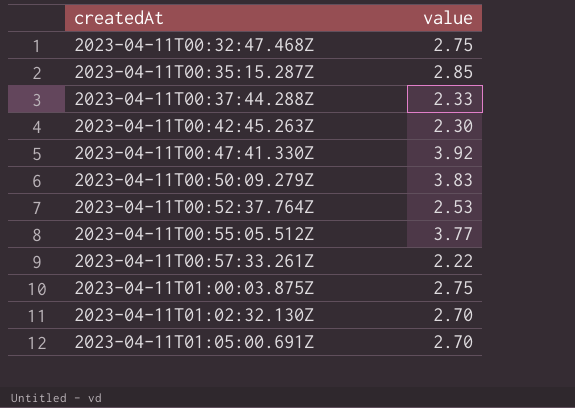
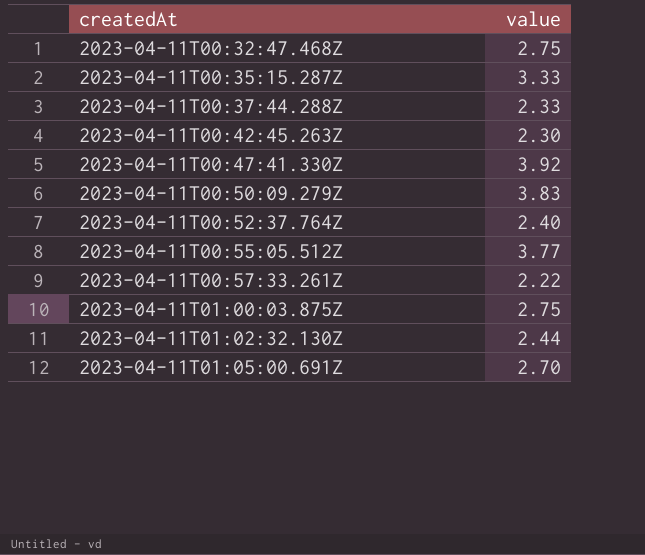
2023-04-11T00:35:15.287Z | value: 2.85 -> 3.33
2023-04-11T00:52:37.764Z | value: 2.53 -> 2.40
2023-04-11T01:02:32.130Z | value: 2.70 -> 2.44

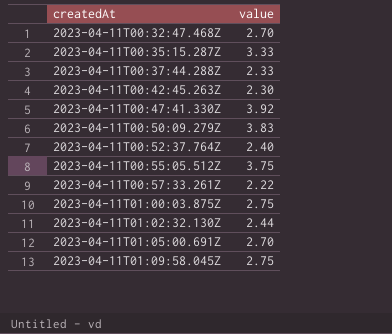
2023-04-11T00:32:47.468Z | value: 2.75 -> 2.70
2023-04-11T00:55:05.512Z | value: 3.77 -> 3.75
row 2023-04-11T01:09:58.045Z: none -> 2.75

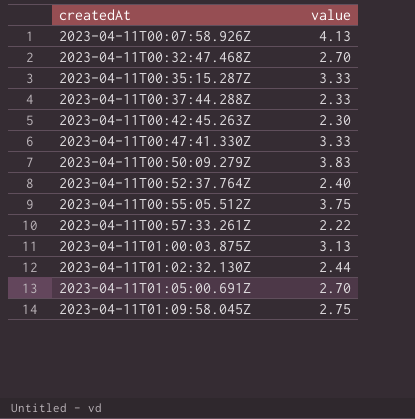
row 2023-04-11T00:07:58.926Z: none -> 4.13
2023-04-11T00:47:41.330Z | value: 3.92 -> 3.33
2023-04-11T01:00:03.875Z | value: 2.75 -> 3.13

